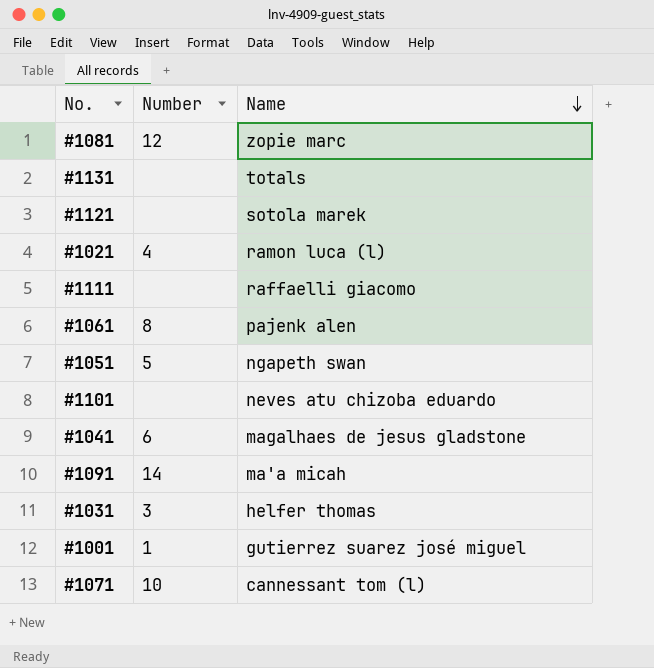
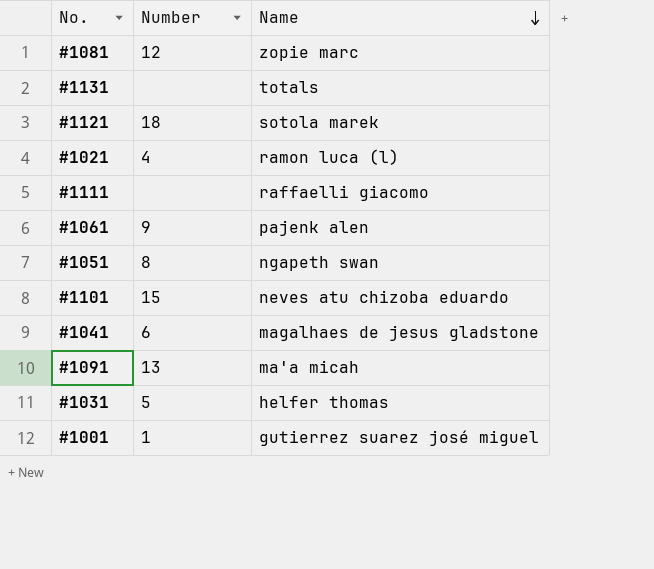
row #1071: 10 | cannessant tom (l) -> none
#1121 | Number: none -> 18
#1061 | Number: 8 -> 9
#1051 | Number: 5 -> 8
#1101 | Number: none -> 15
#1091 | Number: 14 -> 13
#1031 | Number: 3 -> 5

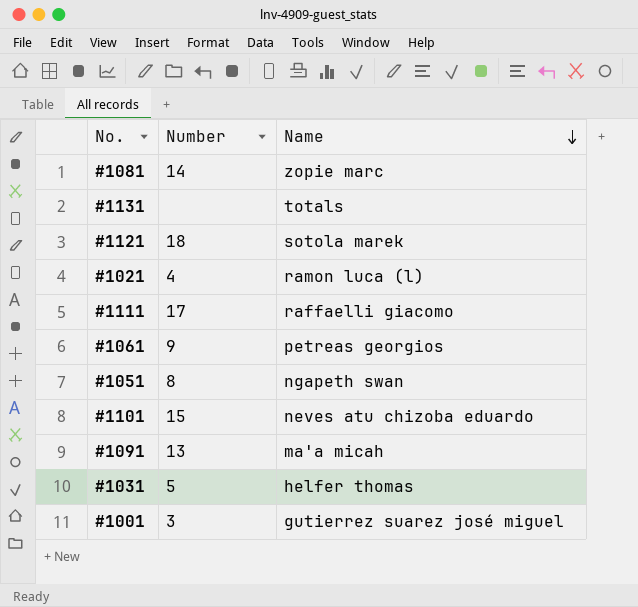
row #1041: 6 | magalhaes de jesus gladstone -> none
#1081 | Number: 12 -> 14
#1111 | Number: none -> 17
#1061 | Name: pajenk alen -> petreas georgios
#1001 | Number: 1 -> 3

